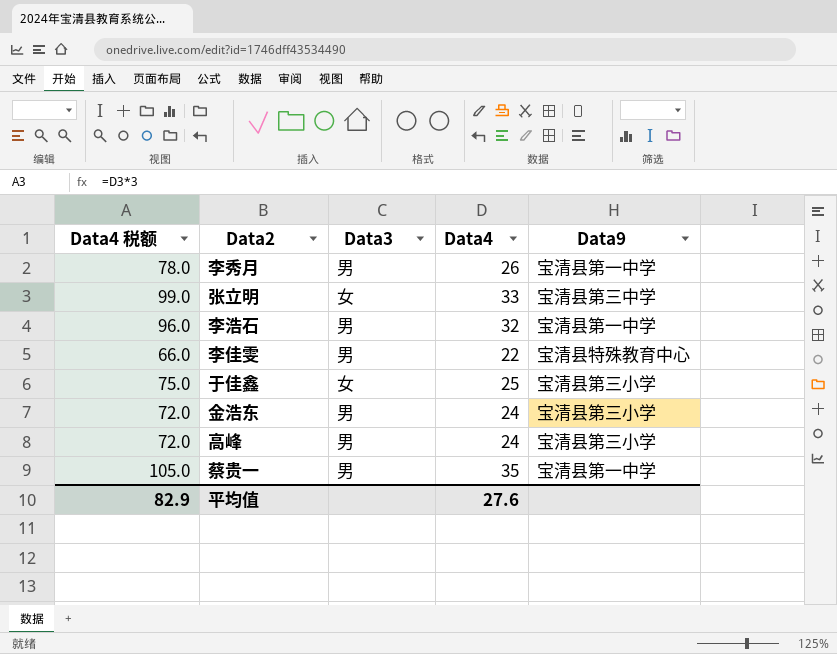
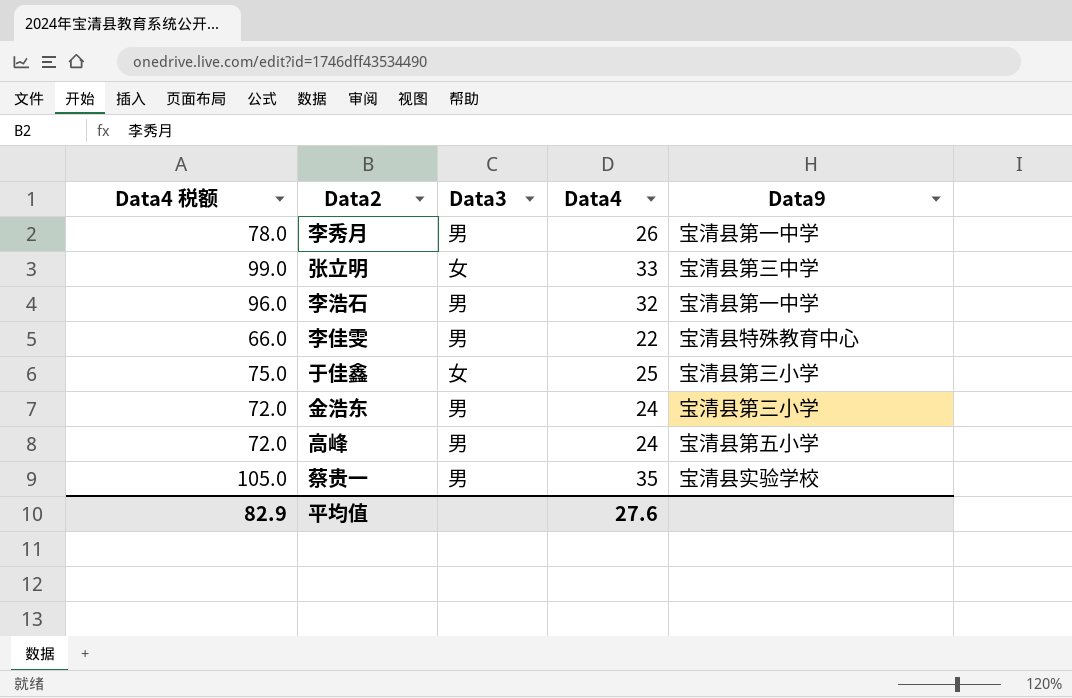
高峰 | Data9: 宝清县第三小学 -> 宝清县第五小学
蔡贵一 | Data9: 宝清县第一中学 -> 宝清县实验学校

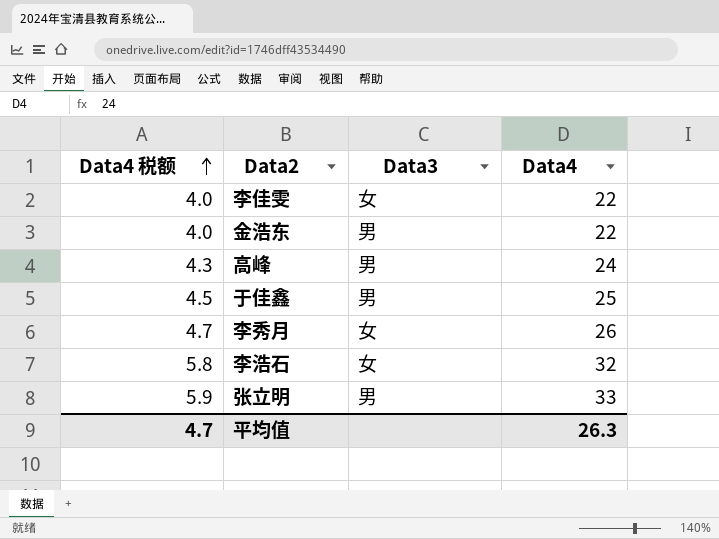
row order: none -> Data4 税额 ascending
column Data9 | position: 5 -> none
column Data4 税额 | formula: [Data4] * 3 -> [Data4] * 0.18
row 蔡贵一: 105.0 | 男 | 35 | 宝清县实验学校 -> none
李佳雯 | Data3: 男 -> 女
金浩东 | Data4: 24 -> 22
于佳鑫 | Data3: 女 -> 男
李秀月 | Data3: 男 -> 女
李浩石 | Data3: 男 -> 女
张立明 | Data3: 女 -> 男
平均值 | Data4 税额: 82.9 -> 4.7
平均值 | Data4: 27.6 -> 26.3

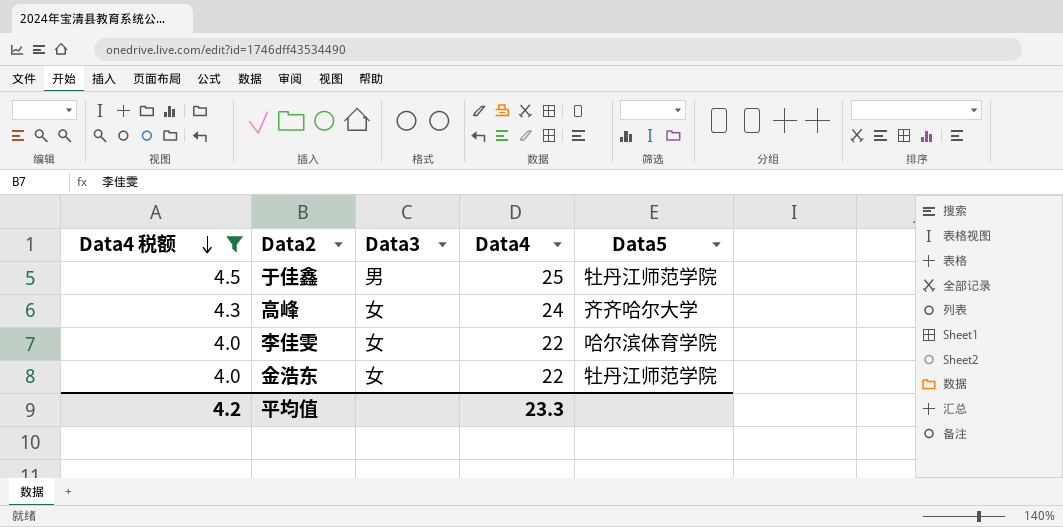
filter: none -> Data4 税额 <= 4.5
row order: Data4 税额 ascending -> Data4 税额 descending
column Data5 | position: none -> 5
高峰 | Data3: 男 -> 女
金浩东 | Data3: 男 -> 女
平均值 | Data4 税额: 4.7 -> 4.2
平均值 | Data4: 26.3 -> 23.3

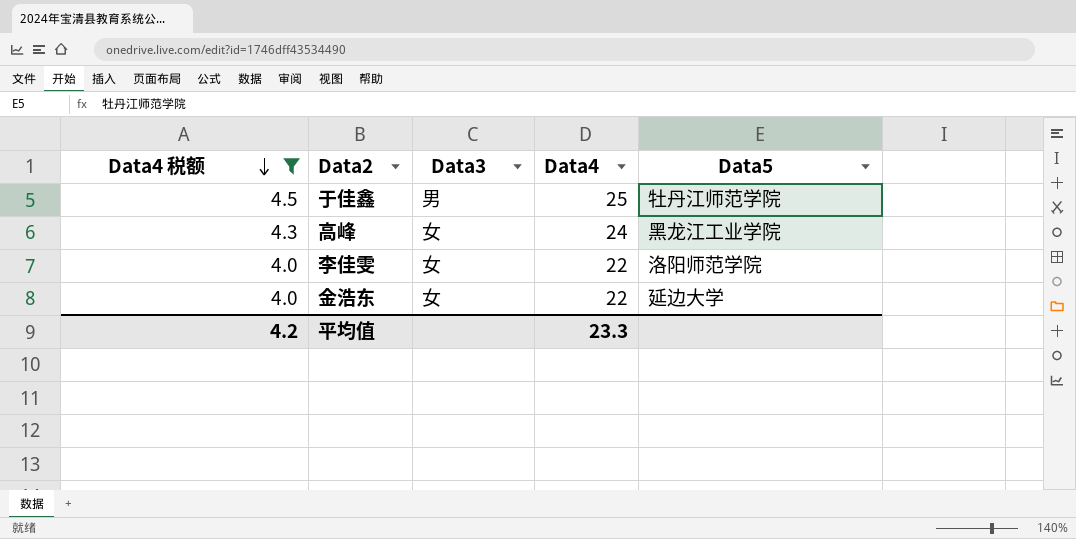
高峰 | Data5: 齐齐哈尔大学 -> 黑龙江工业学院
李佳雯 | Data5: 哈尔滨体育学院 -> 洛阳师范学院
金浩东 | Data5: 牡丹江师范学院 -> 延边大学

